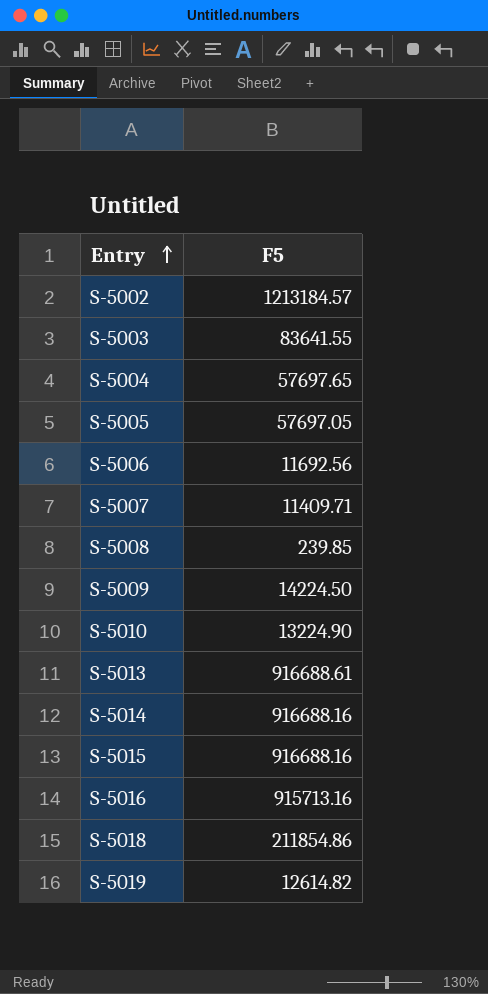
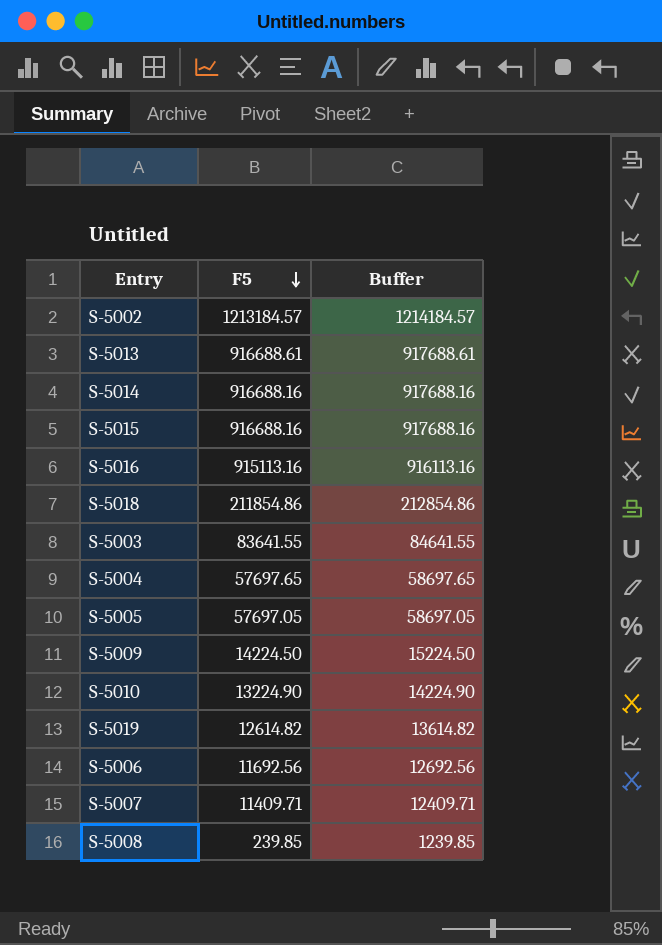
row order: Entry ascending -> F5 descending
column Buffer | formula: none -> [F5] + 1000
S-5016 | F5: 915713.16 -> 915113.16

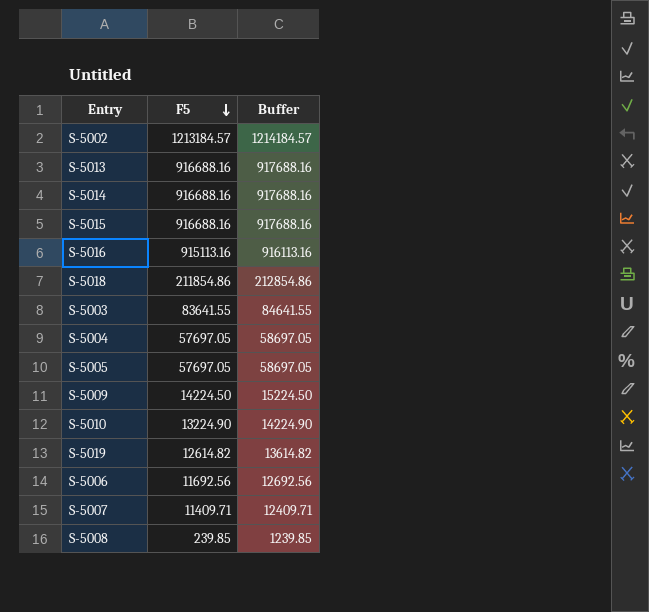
S-5013 | F5: 916688.61 -> 916688.16
S-5013 | Buffer: 917688.61 -> 917688.16
S-5004 | F5: 57697.65 -> 57697.05
S-5004 | Buffer: 58697.65 -> 58697.05

